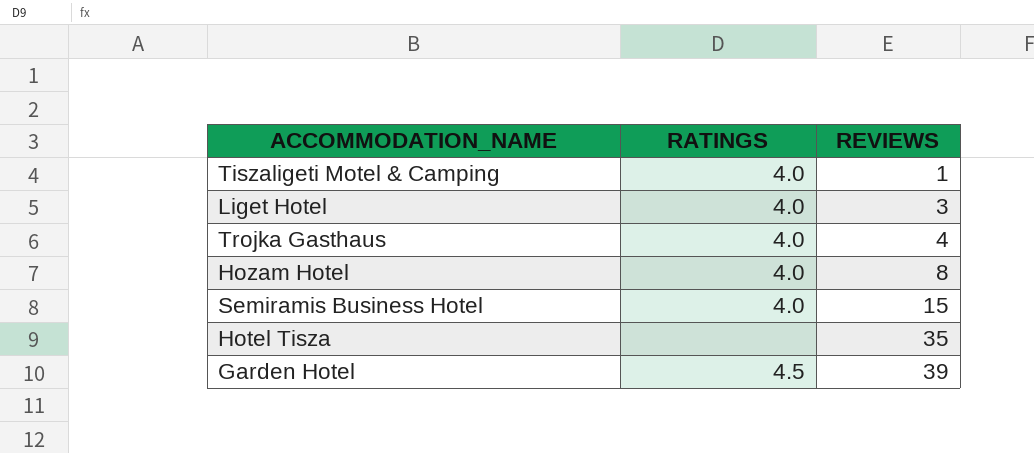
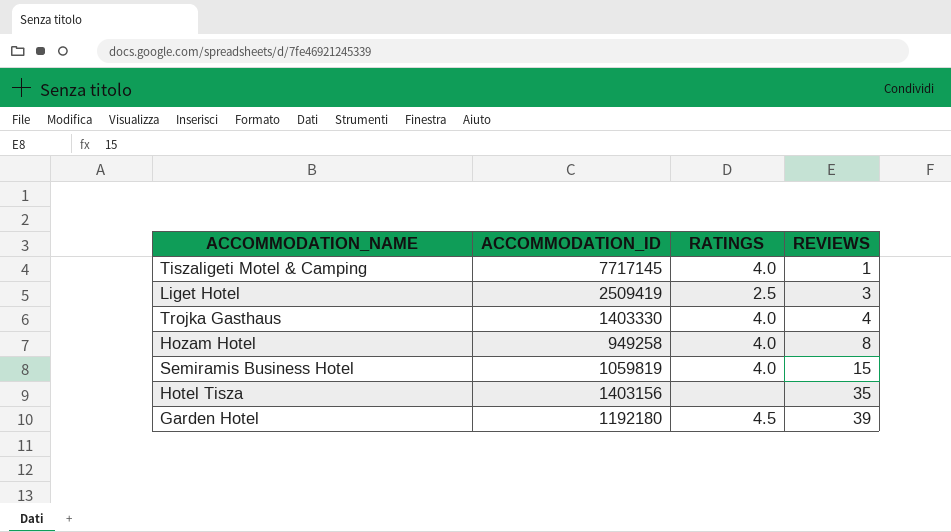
column ACCOMMODATION_ID | position: none -> 2
Liget Hotel | RATINGS: 4.0 -> 2.5

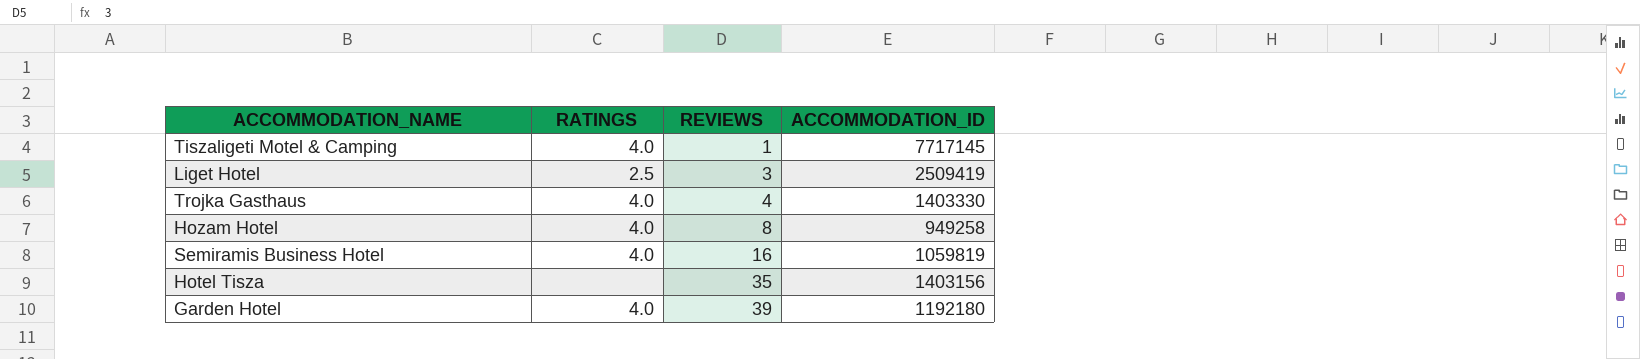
column ACCOMMODATION_ID | position: 2 -> 4
Semiramis Business Hotel | REVIEWS: 15 -> 16
Garden Hotel | RATINGS: 4.5 -> 4.0

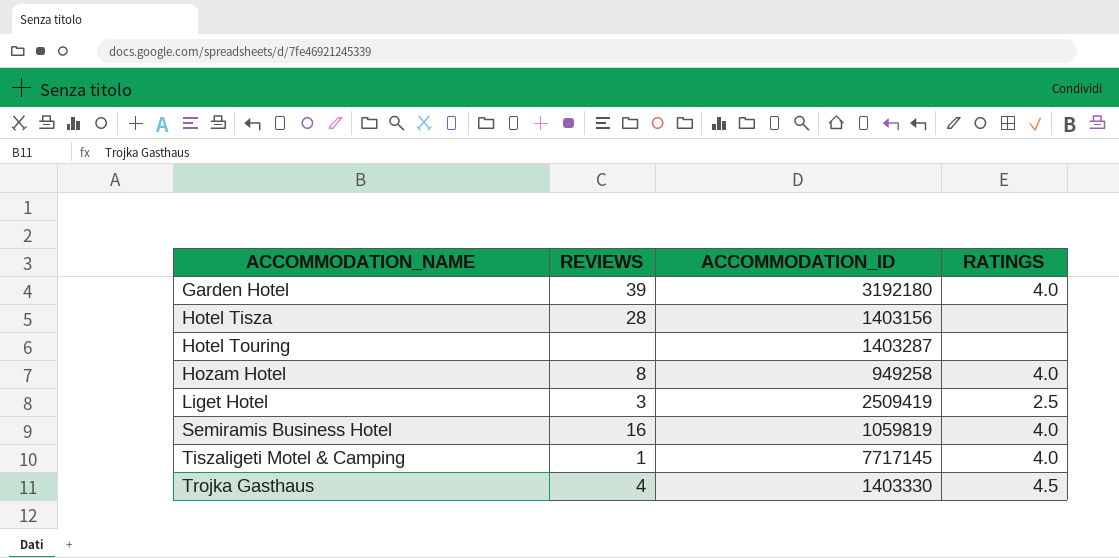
row order: REVIEWS ascending -> ACCOMMODATION_NAME ascending
column RATINGS | position: 2 -> 4
Garden Hotel | ACCOMMODATION_ID: 1192180 -> 3192180
Hotel Tisza | REVIEWS: 35 -> 28
row Hotel Touring: none -> none | 1403287 | none
Trojka Gasthaus | RATINGS: 4.0 -> 4.5

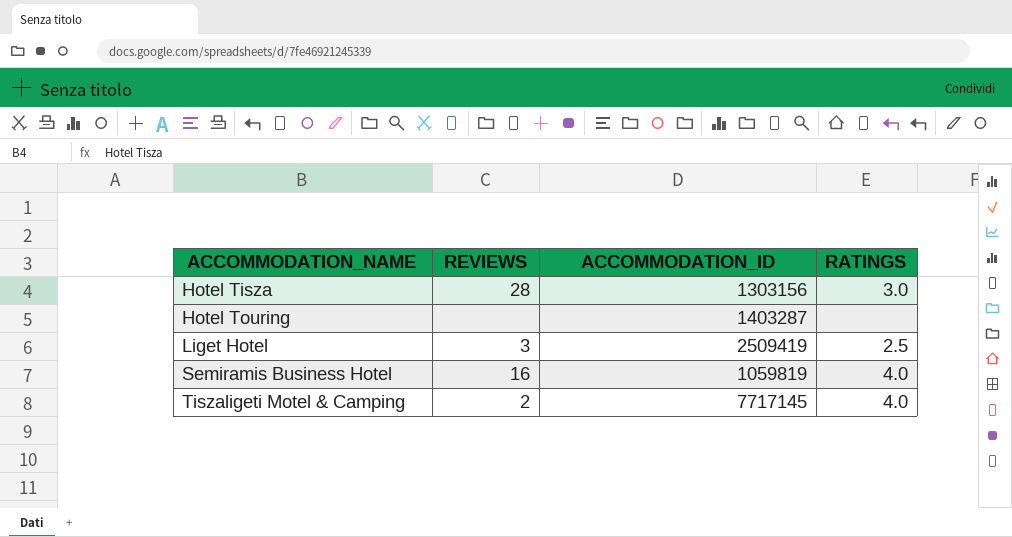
row Garden Hotel: 39 | 3192180 | 4.0 -> none
row Hozam Hotel: 8 | 949258 | 4.0 -> none
row Trojka Gasthaus: 4 | 1403330 | 4.5 -> none
Hotel Tisza | ACCOMMODATION_ID: 1403156 -> 1303156
Hotel Tisza | RATINGS: none -> 3.0
Tiszaligeti Motel & Camping | REVIEWS: 1 -> 2

